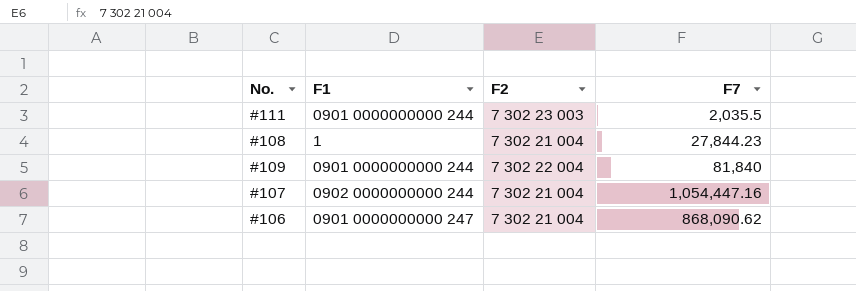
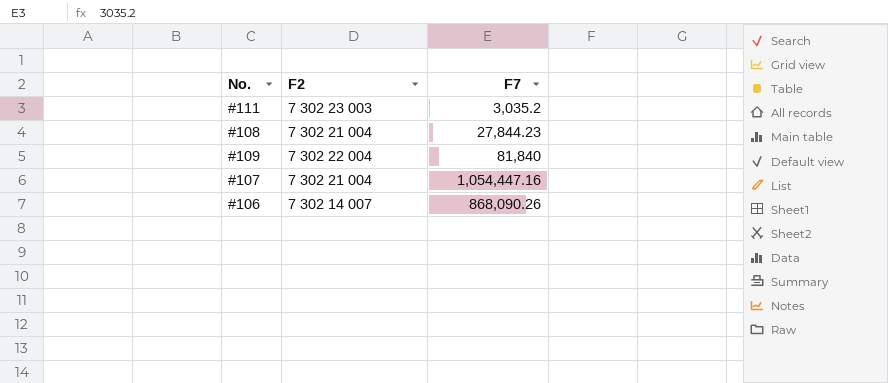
column F1 | position: 2 -> none
#111 | F7: 2,035.5 -> 3,035.2
#106 | F2: 7 302 21 004 -> 7 302 14 007
#106 | F7: 868,090.62 -> 868,090.26

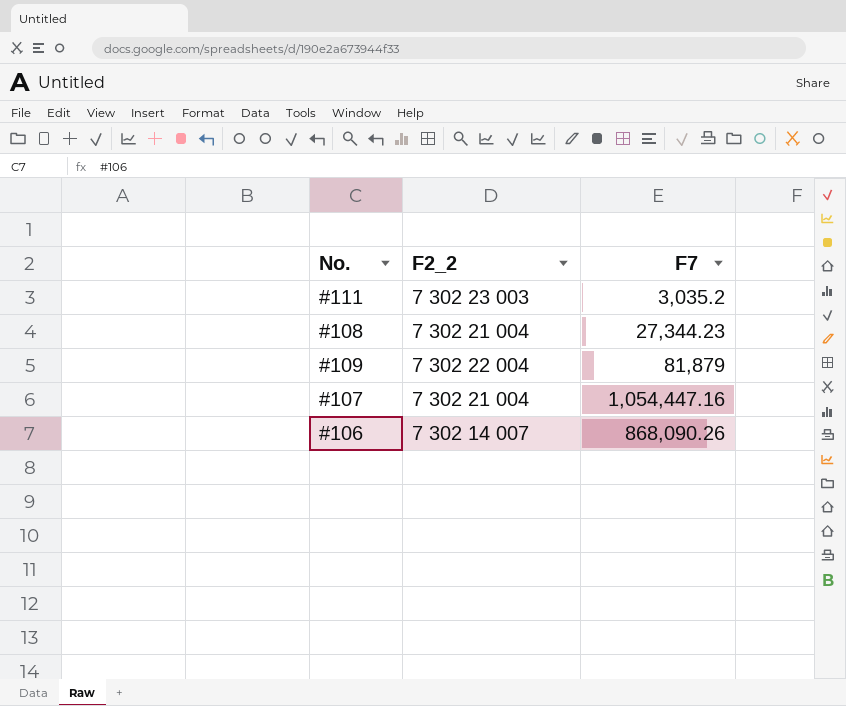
column name: F2 -> F2_2
#108 | F7: 27,844.23 -> 27,344.23
#109 | F7: 81,840 -> 81,879

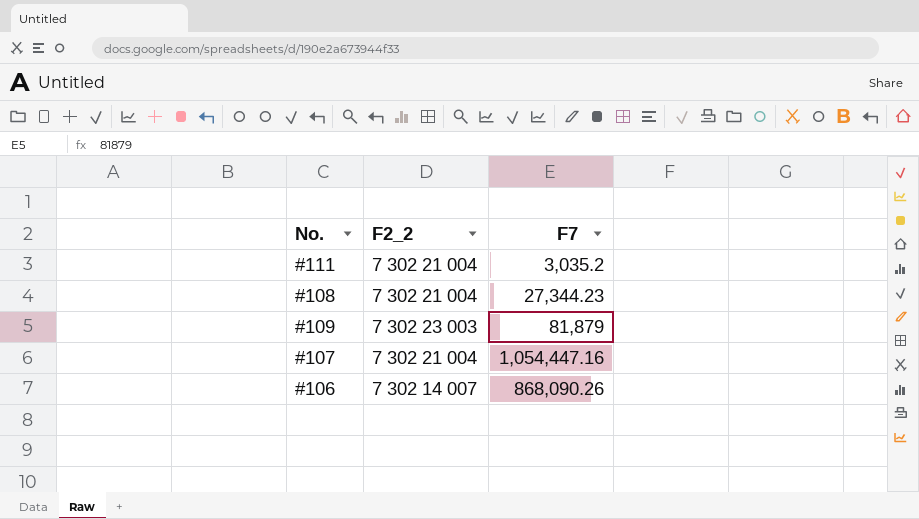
#111 | F2_2: 7 302 23 003 -> 7 302 21 004
#109 | F2_2: 7 302 22 004 -> 7 302 23 003

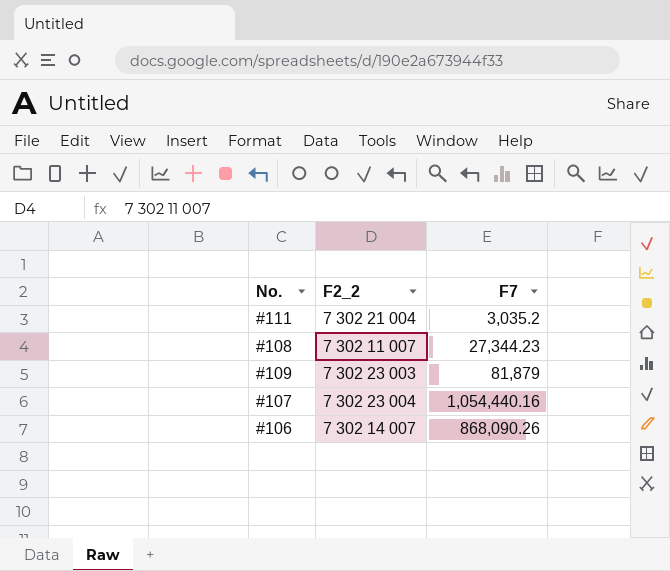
#108 | F2_2: 7 302 21 004 -> 7 302 11 007
#107 | F2_2: 7 302 21 004 -> 7 302 23 004
#107 | F7: 1,054,447.16 -> 1,054,440.16

